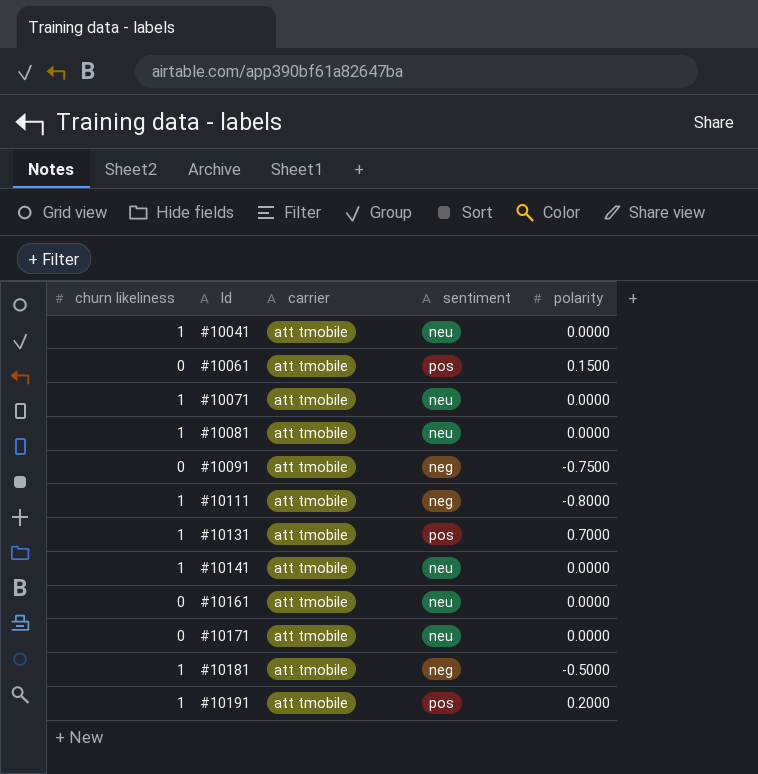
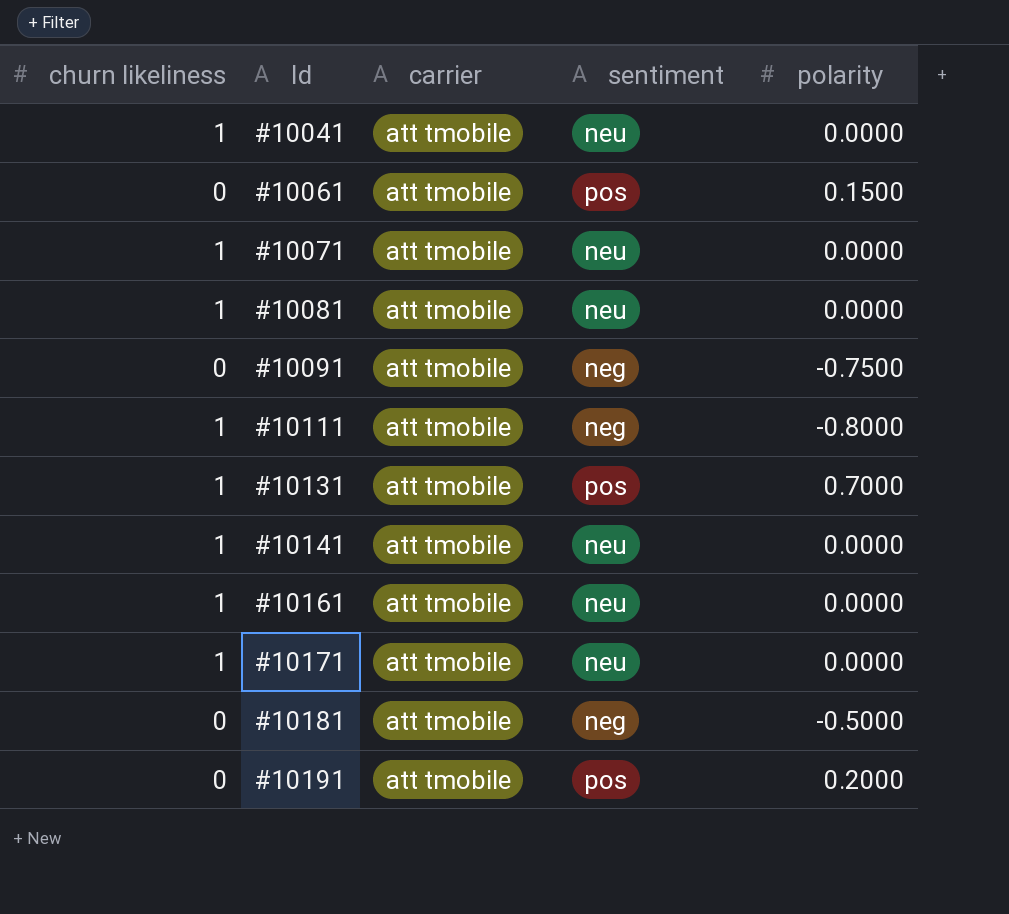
#10161 | churn likeliness: 0 -> 1
#10171 | churn likeliness: 0 -> 1
#10181 | churn likeliness: 1 -> 0
#10191 | churn likeliness: 1 -> 0

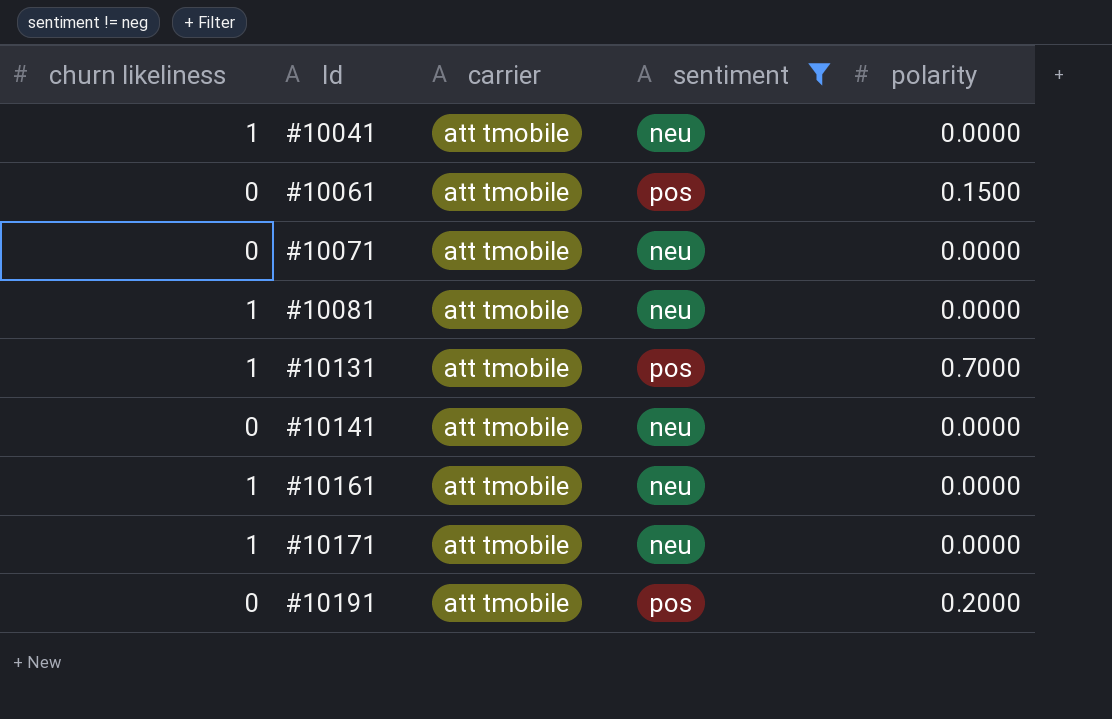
filter: none -> sentiment != neg
#10071 | churn likeliness: 1 -> 0
#10141 | churn likeliness: 1 -> 0

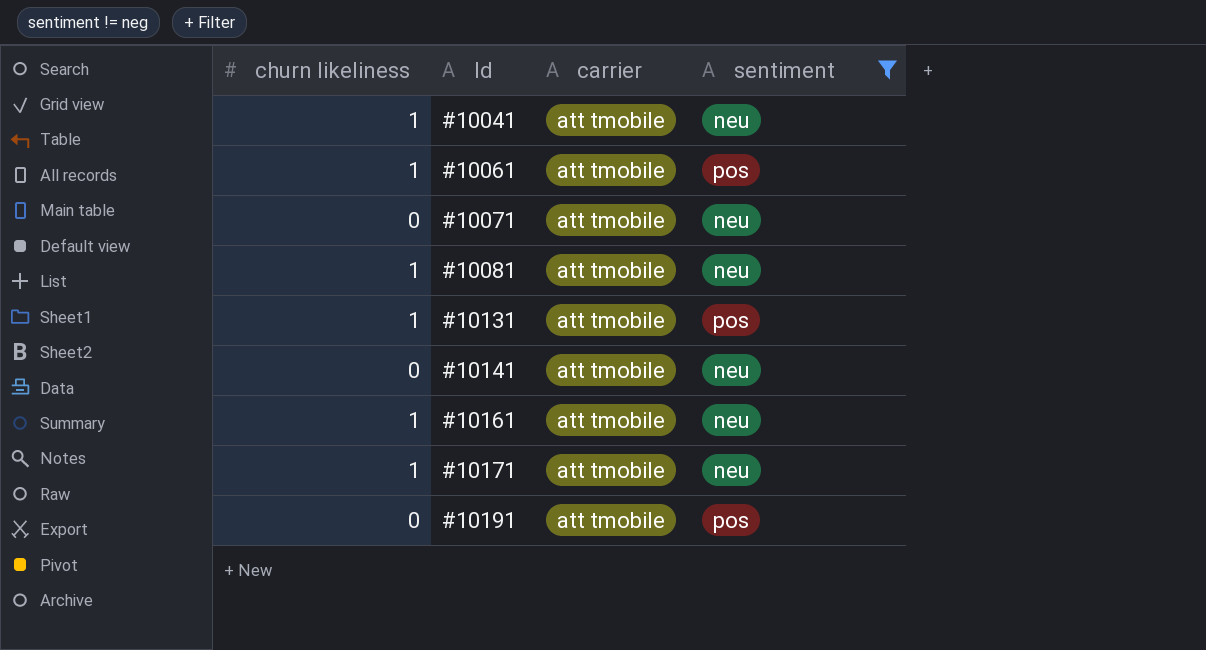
column polarity | position: 5 -> none
#10061 | churn likeliness: 0 -> 1

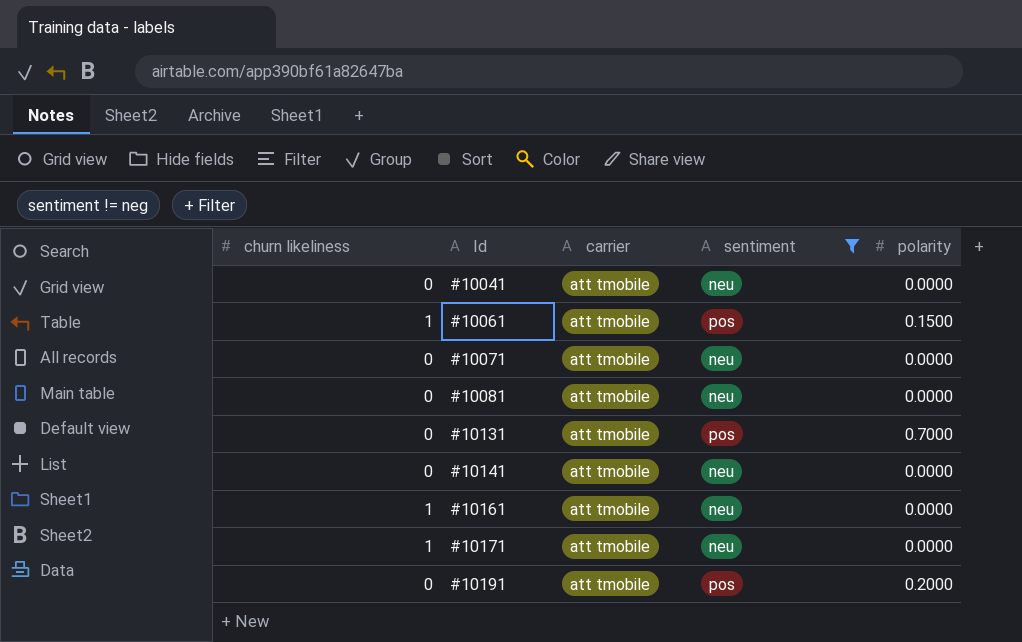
column polarity | position: none -> 5
#10041 | churn likeliness: 1 -> 0
#10081 | churn likeliness: 1 -> 0
#10131 | churn likeliness: 1 -> 0

